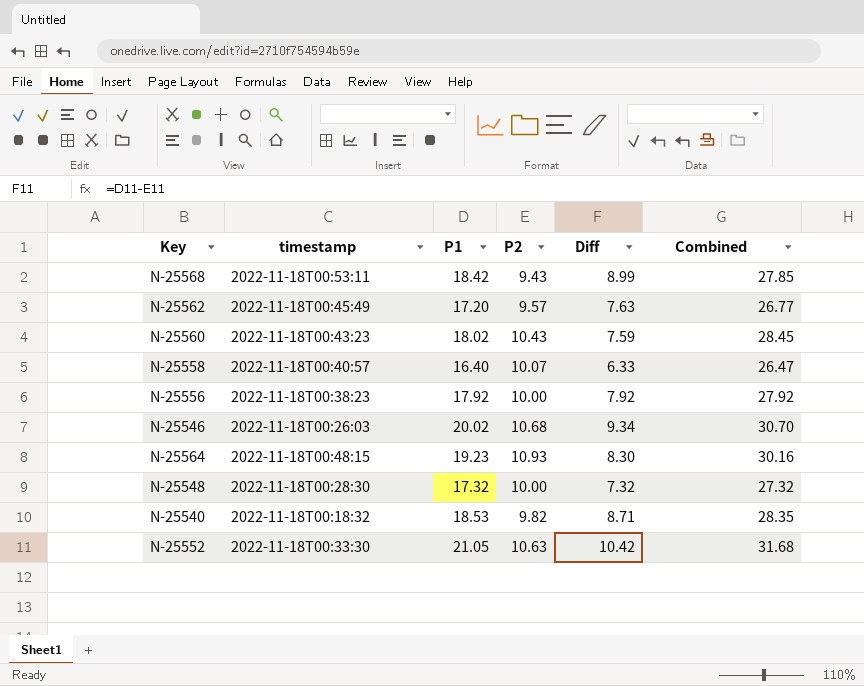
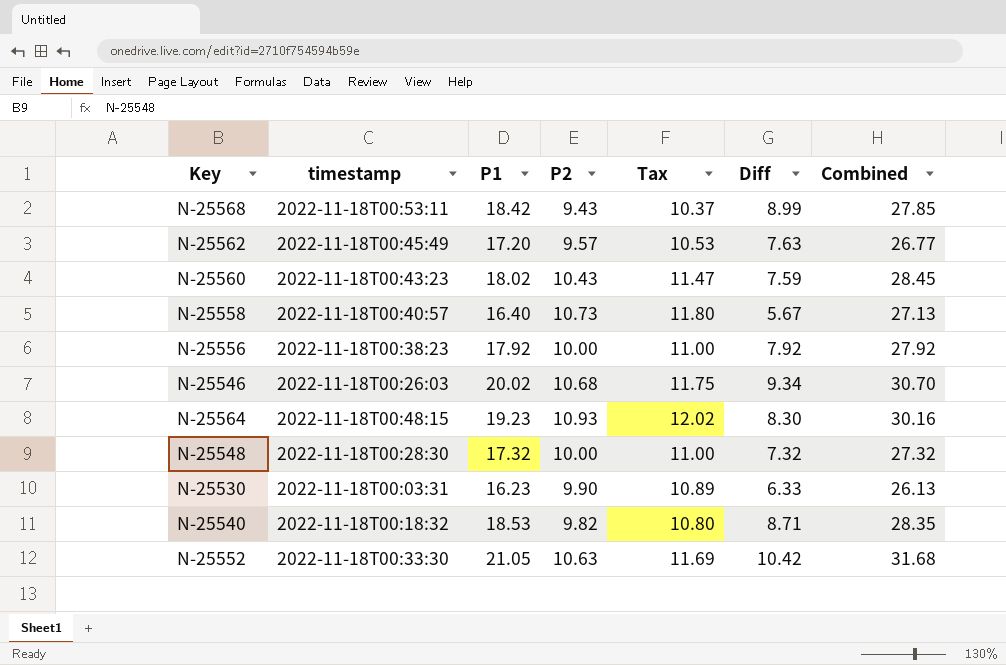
column Tax | formula: none -> [P2] * 1.1
N-25558 | P2: 10.07 -> 10.73
N-25558 | Diff: 6.33 -> 5.67
N-25558 | Combined: 26.47 -> 27.13
row N-25530: none -> 2022-11-18T00:03:31 | 16.23 | 9.90 | 10.89 | 6.33 | 26.13

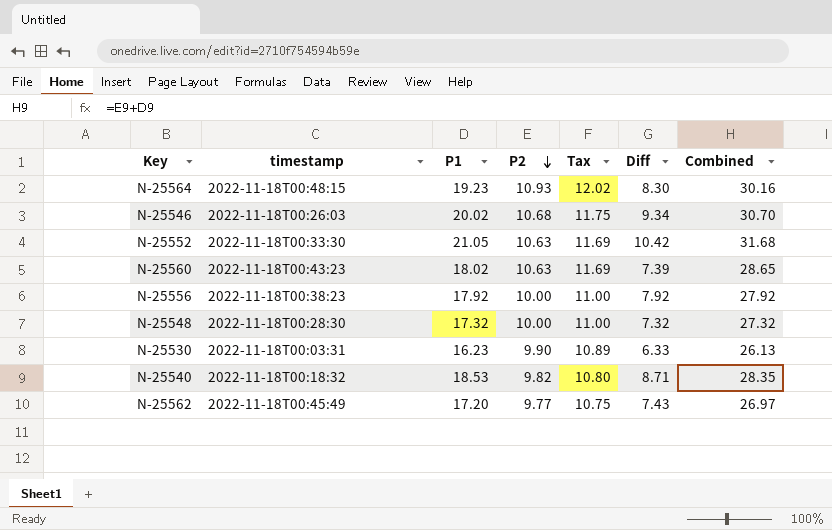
row order: none -> P2 descending
row N-25568: 2022-11-18T00:53:11 | 18.42 | 9.43 | 10.37 | 8.99 | 27.85 -> none
row N-25558: 2022-11-18T00:40:57 | 16.40 | 10.73 | 11.80 | 5.67 | 27.13 -> none
N-25560 | P2: 10.43 -> 10.63
N-25560 | Tax: 11.47 -> 11.69
N-25560 | Diff: 7.59 -> 7.39
N-25560 | Combined: 28.45 -> 28.65
N-25562 | P2: 9.57 -> 9.77
N-25562 | Tax: 10.53 -> 10.75
N-25562 | Diff: 7.63 -> 7.43
N-25562 | Combined: 26.77 -> 26.97

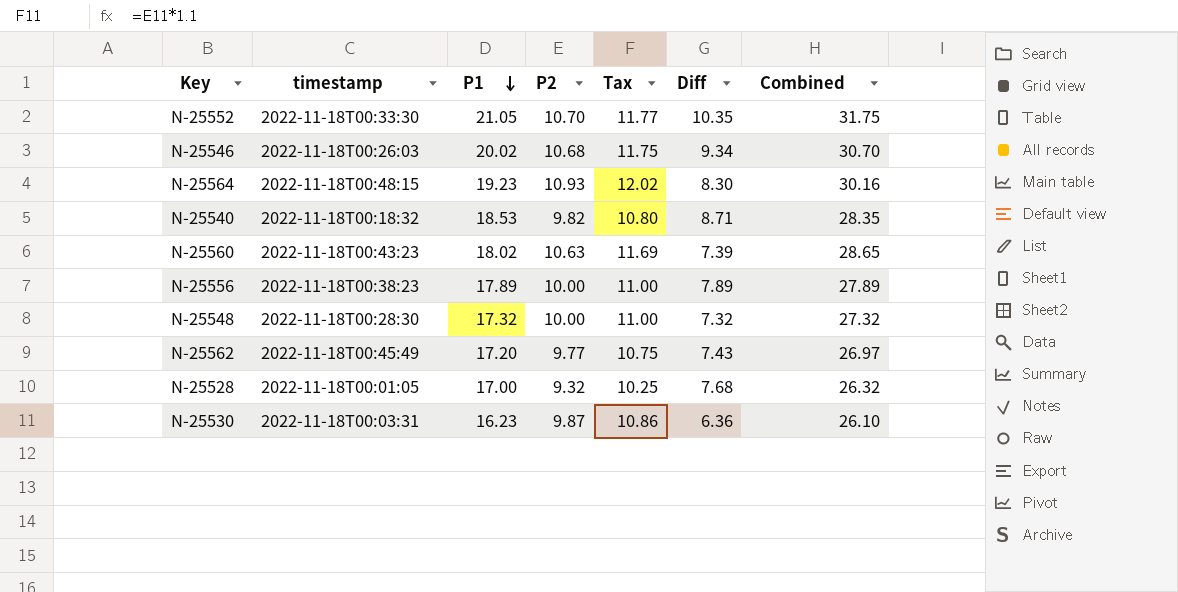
row order: P2 descending -> P1 descending
N-25552 | P2: 10.63 -> 10.70
N-25552 | Tax: 11.69 -> 11.77
N-25552 | Diff: 10.42 -> 10.35
N-25552 | Combined: 31.68 -> 31.75
N-25556 | P1: 17.92 -> 17.89
N-25556 | Diff: 7.92 -> 7.89
N-25556 | Combined: 27.92 -> 27.89
row N-25528: none -> 2022-11-18T00:01:05 | 17.00 | 9.32 | 10.25 | 7.68 | 26.32
N-25530 | P2: 9.90 -> 9.87
N-25530 | Tax: 10.89 -> 10.86
N-25530 | Diff: 6.33 -> 6.36
N-25530 | Combined: 26.13 -> 26.10

